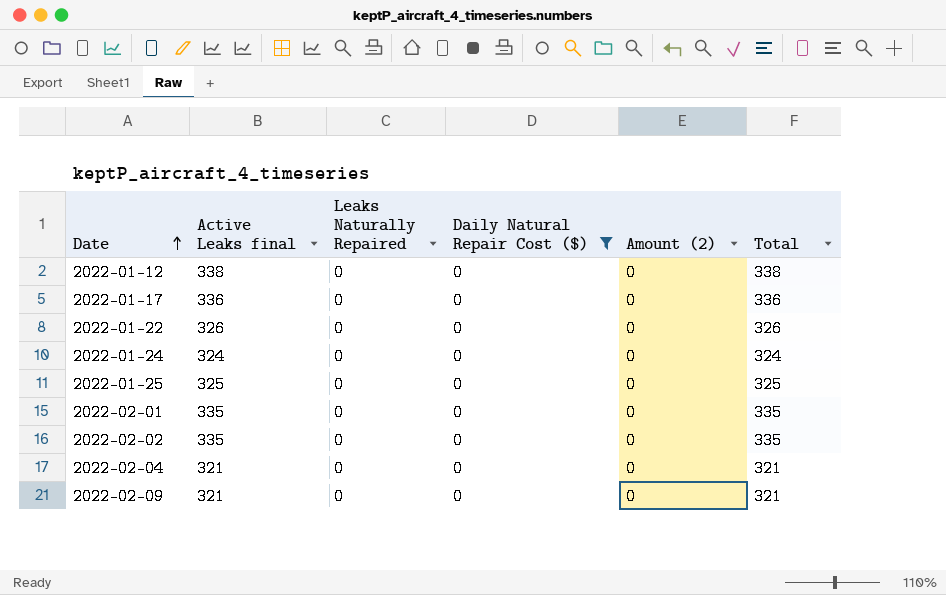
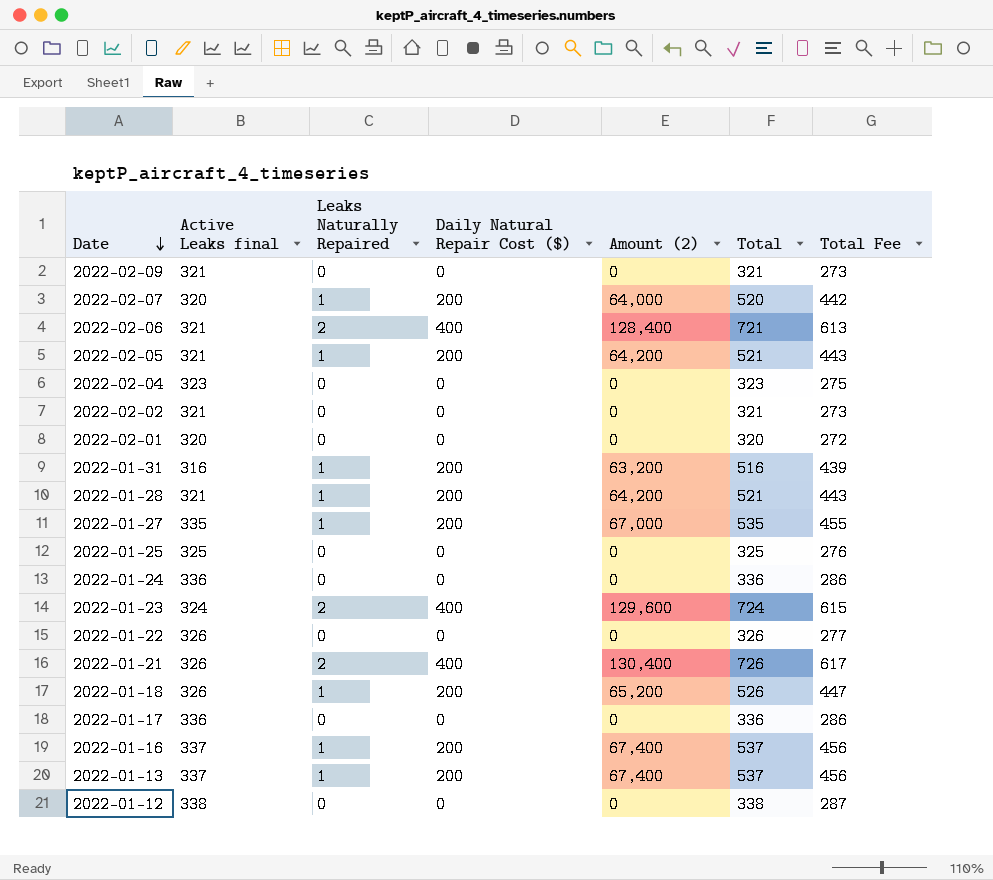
filter: Daily Natural Repair Cost ($) = 0 -> none
row order: Date ascending -> Date descending
column Total Fee | formula: none -> [Total] * 0.85
2022-02-04 | Active Leaks final: 321 -> 323
2022-02-04 | Total: 321 -> 323
2022-02-02 | Active Leaks final: 335 -> 321
2022-02-02 | Total: 335 -> 321
2022-02-01 | Active Leaks final: 335 -> 320
2022-02-01 | Total: 335 -> 320
2022-01-24 | Active Leaks final: 324 -> 336
2022-01-24 | Total: 324 -> 336

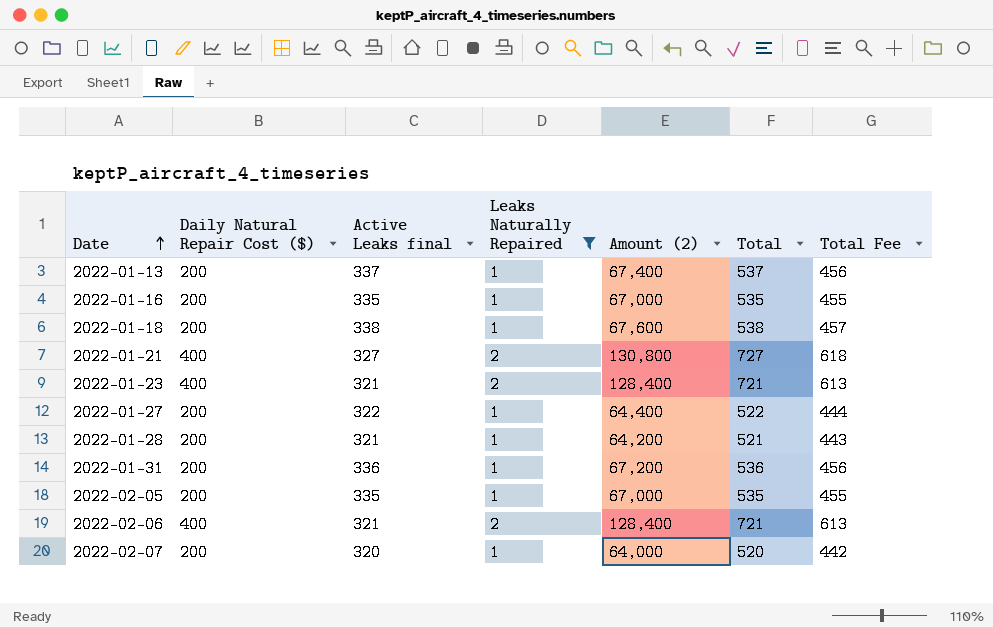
filter: none -> Leaks Naturally Repaired != 0
row order: Date descending -> Date ascending
column Daily Natural Repair Cost ($) | position: 4 -> 2
2022-01-16 | Active Leaks final: 337 -> 335
2022-01-16 | Amount (2): 67,400 -> 67,000
2022-01-16 | Total: 537 -> 535
2022-01-16 | Total Fee: 456 -> 455
2022-01-18 | Active Leaks final: 326 -> 338
2022-01-18 | Amount (2): 65,200 -> 67,600
2022-01-18 | Total: 526 -> 538
2022-01-18 | Total Fee: 447 -> 457
2022-01-21 | Active Leaks final: 326 -> 327
2022-01-21 | Amount (2): 130,400 -> 130,800
2022-01-21 | Total: 726 -> 727
2022-01-21 | Total Fee: 617 -> 618
2022-01-23 | Active Leaks final: 324 -> 321
2022-01-23 | Amount (2): 129,600 -> 128,400
2022-01-23 | Total: 724 -> 721
2022-01-23 | Total Fee: 615 -> 613
2022-01-27 | Active Leaks final: 335 -> 322
2022-01-27 | Amount (2): 67,000 -> 64,400
2022-01-27 | Total: 535 -> 522
2022-01-27 | Total Fee: 455 -> 444
2022-01-31 | Active Leaks final: 316 -> 336
2022-01-31 | Amount (2): 63,200 -> 67,200
2022-01-31 | Total: 516 -> 536
2022-01-31 | Total Fee: 439 -> 456
2022-02-05 | Active Leaks final: 321 -> 335
2022-02-05 | Amount (2): 64,200 -> 67,000
2022-02-05 | Total: 521 -> 535
2022-02-05 | Total Fee: 443 -> 455

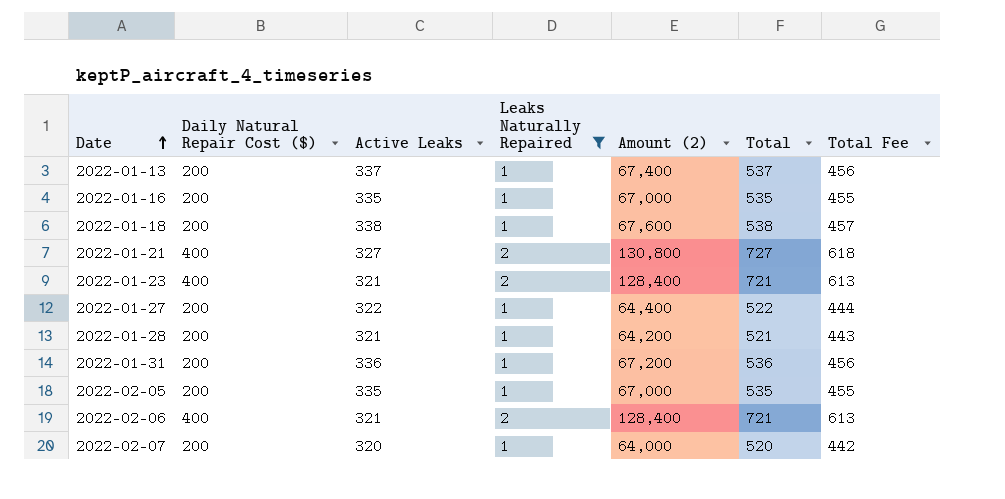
column name: Active Leaks final -> Active Leaks

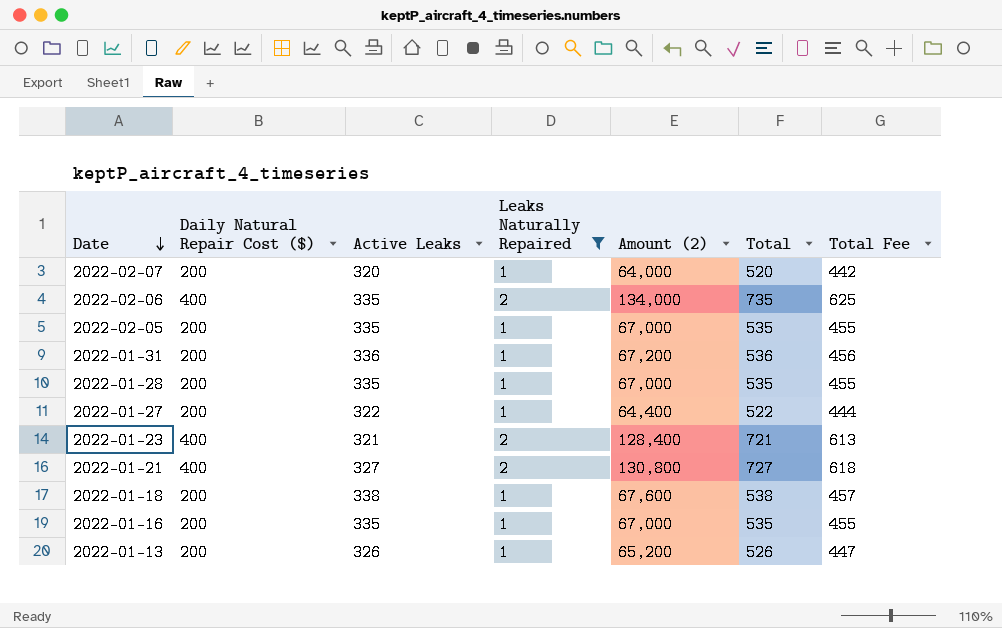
row order: Date ascending -> Date descending
2022-02-06 | Active Leaks: 321 -> 335
2022-02-06 | Amount (2): 128,400 -> 134,000
2022-02-06 | Total: 721 -> 735
2022-02-06 | Total Fee: 613 -> 625
2022-01-28 | Active Leaks: 321 -> 335
2022-01-28 | Amount (2): 64,200 -> 67,000
2022-01-28 | Total: 521 -> 535
2022-01-28 | Total Fee: 443 -> 455
2022-01-13 | Active Leaks: 337 -> 326
2022-01-13 | Amount (2): 67,400 -> 65,200
2022-01-13 | Total: 537 -> 526
2022-01-13 | Total Fee: 456 -> 447

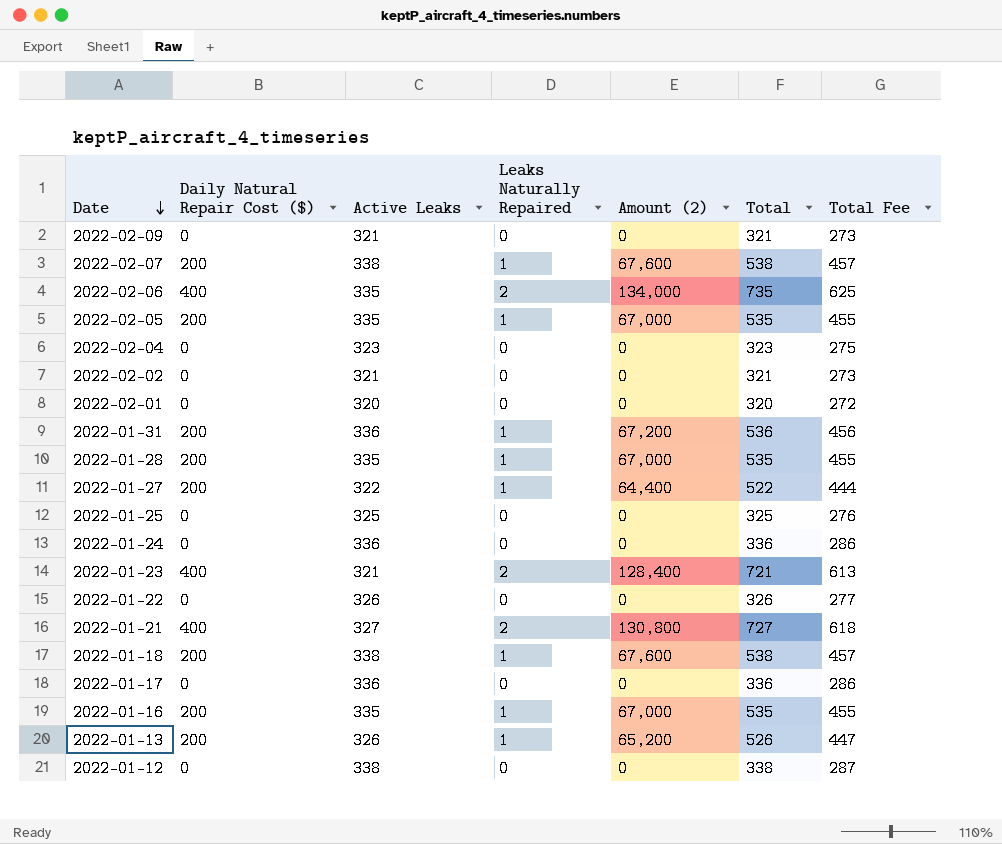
filter: Leaks Naturally Repaired != 0 -> none
2022-02-07 | Active Leaks: 320 -> 338
2022-02-07 | Amount (2): 64,000 -> 67,600
2022-02-07 | Total: 520 -> 538
2022-02-07 | Total Fee: 442 -> 457

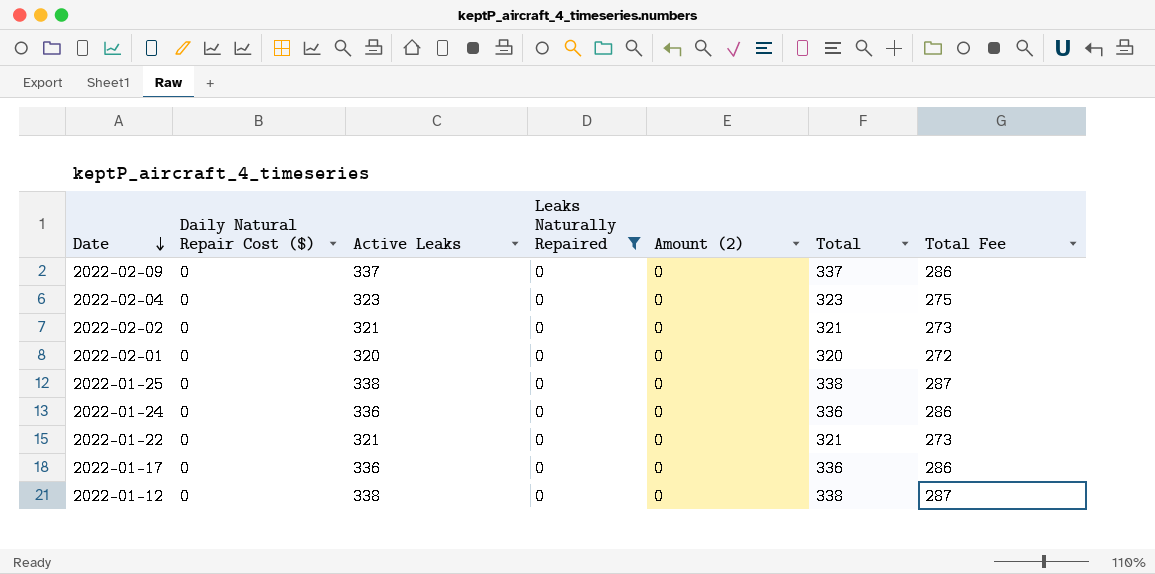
filter: none -> Leaks Naturally Repaired = 0
2022-02-09 | Active Leaks: 321 -> 337
2022-02-09 | Total: 321 -> 337
2022-02-09 | Total Fee: 273 -> 286
2022-01-25 | Active Leaks: 325 -> 338
2022-01-25 | Total: 325 -> 338
2022-01-25 | Total Fee: 276 -> 287
2022-01-22 | Active Leaks: 326 -> 321
2022-01-22 | Total: 326 -> 321
2022-01-22 | Total Fee: 277 -> 273

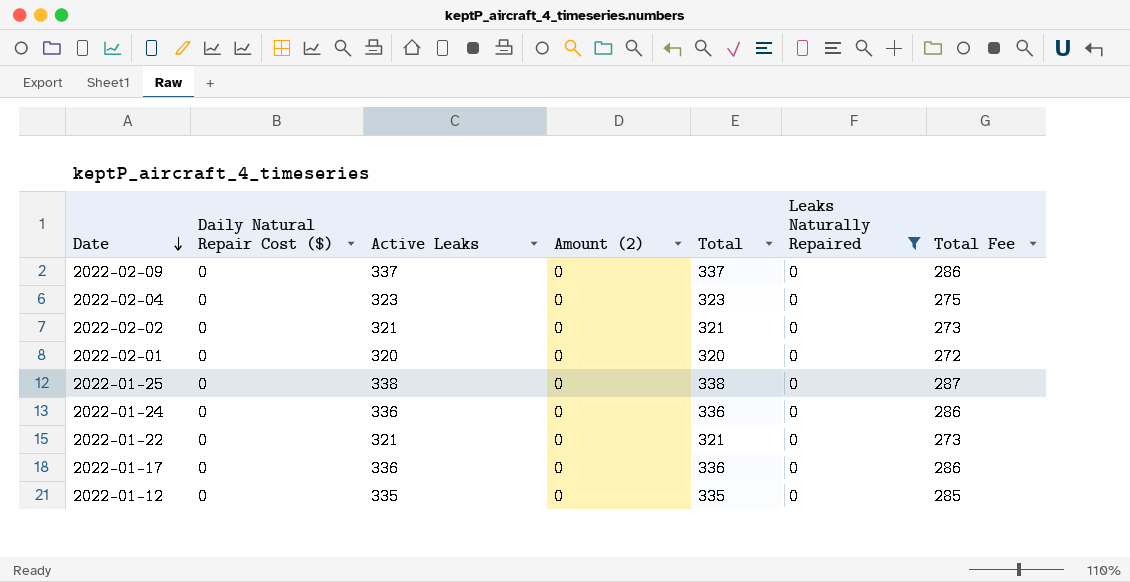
column Leaks Naturally Repaired | position: 4 -> 6
2022-01-12 | Active Leaks: 338 -> 335
2022-01-12 | Total: 338 -> 335
2022-01-12 | Total Fee: 287 -> 285

